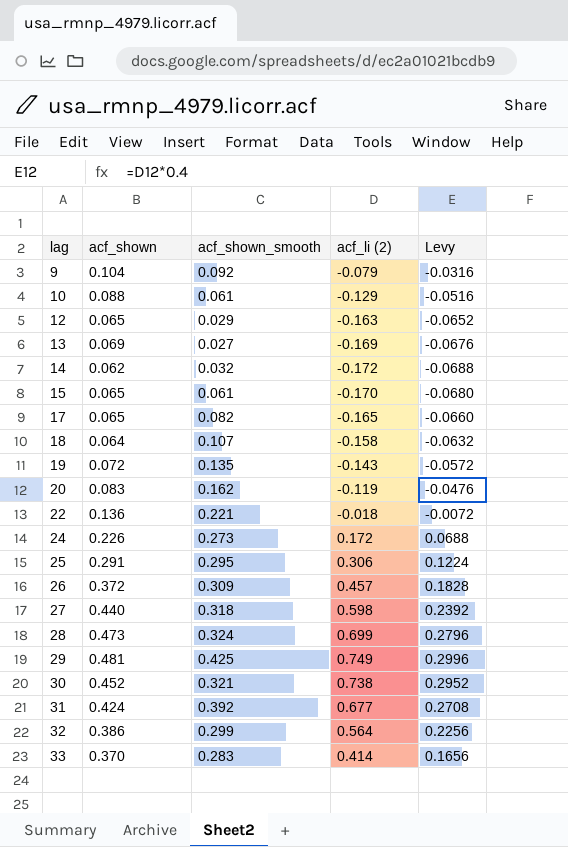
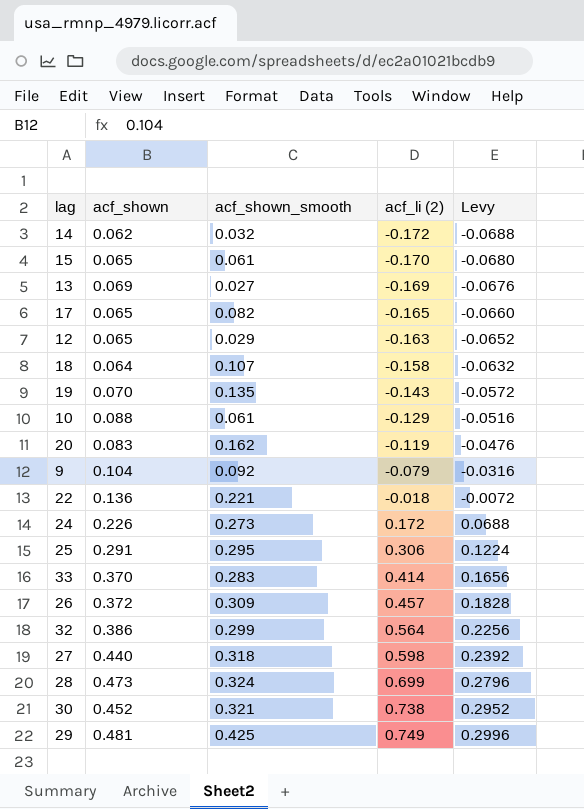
row order: lag ascending -> acf_li (2) ascending
row 31: 0.424 | 0.392 | 0.677 | 0.2708 -> none
19 | acf_shown: 0.072 -> 0.070

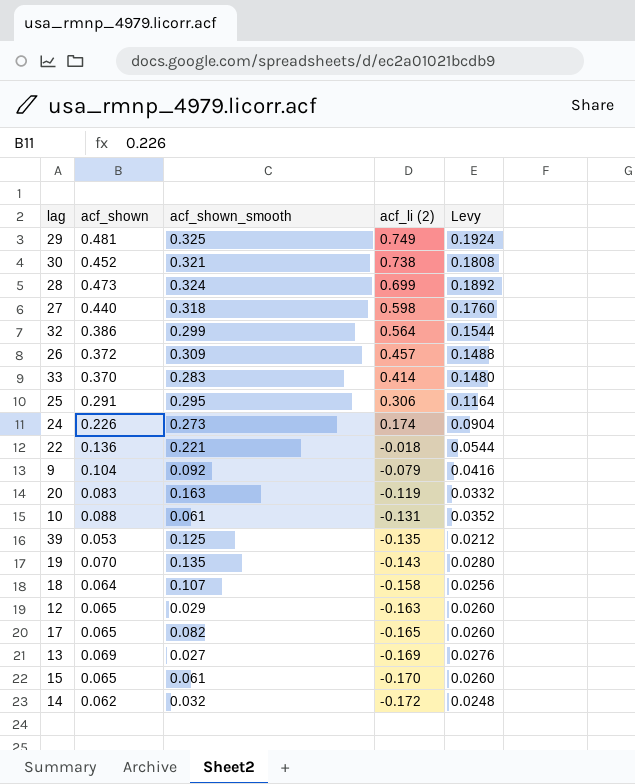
row order: acf_li (2) ascending -> acf_li (2) descending
column Levy | formula: [acf_li (2)] * 0.4 -> [acf_shown] * 0.4
29 | acf_shown_smooth: 0.425 -> 0.325
24 | acf_li (2): 0.172 -> 0.174
20 | acf_shown_smooth: 0.162 -> 0.163
10 | acf_li (2): -0.129 -> -0.131
row 39: none -> 0.053 | 0.125 | -0.135 | 0.0212

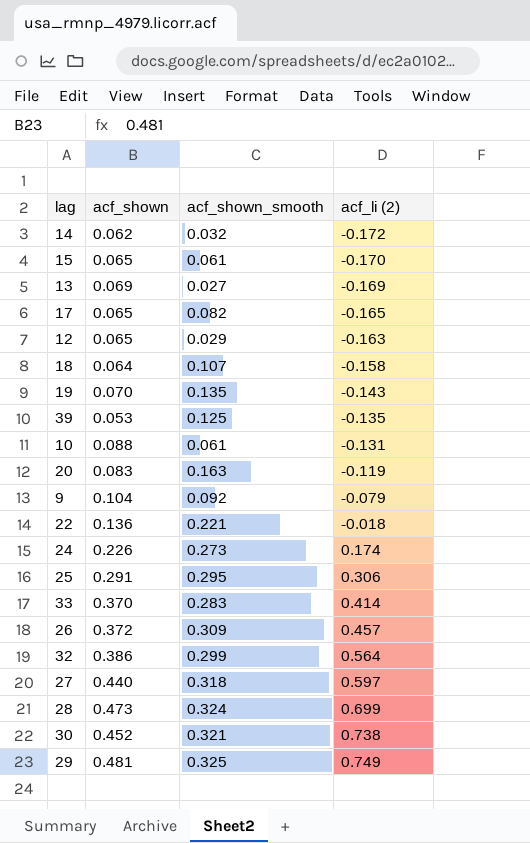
row order: acf_li (2) descending -> acf_li (2) ascending
column Levy | formula: [acf_shown] * 0.4 -> none
27 | acf_li (2): 0.598 -> 0.597

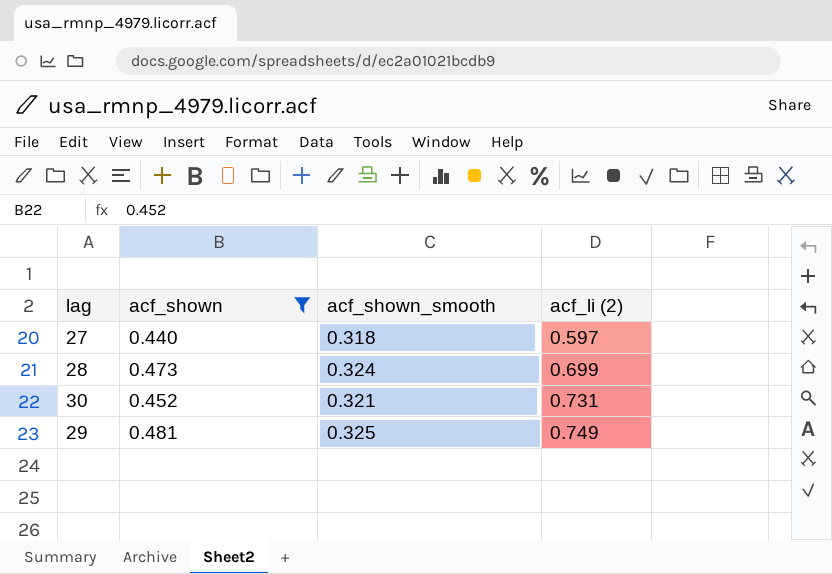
filter: none -> acf_shown >= 0.440
30 | acf_li (2): 0.738 -> 0.731

